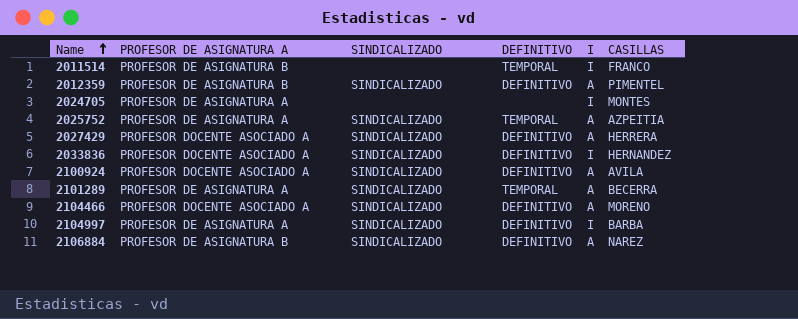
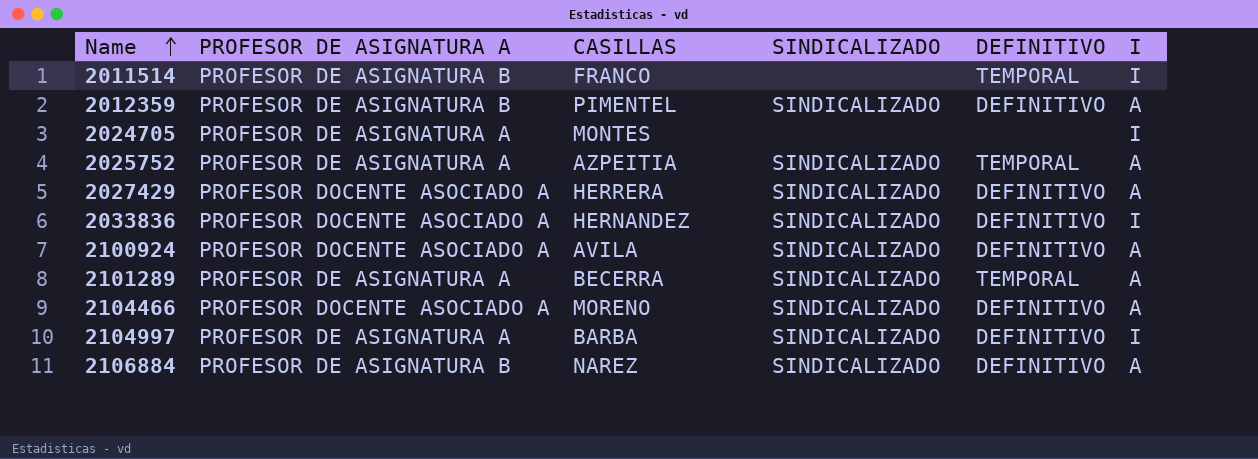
column CASILLAS | position: 6 -> 3

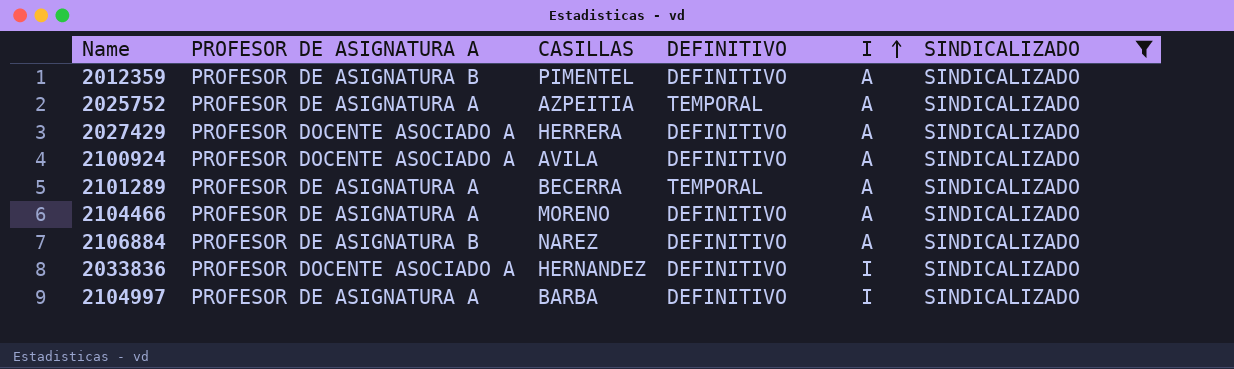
filter: none -> SINDICALIZADO = SINDICALIZADO
row order: Name ascending -> I ascending
column SINDICALIZADO | position: 4 -> 6
2104466 | PROFESOR DE ASIGNATURA A: PROFESOR DOCENTE ASOCIADO A -> PROFESOR DE ASIGNATURA A

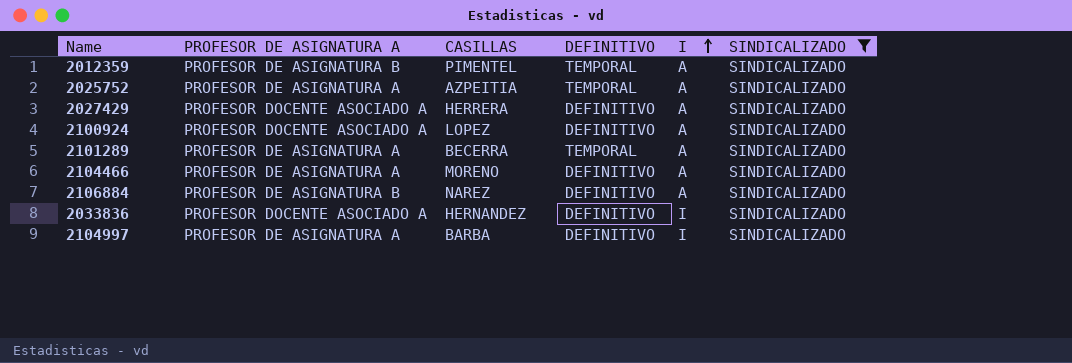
2012359 | DEFINITIVO: DEFINITIVO -> TEMPORAL
2100924 | CASILLAS: AVILA -> LOPEZ

